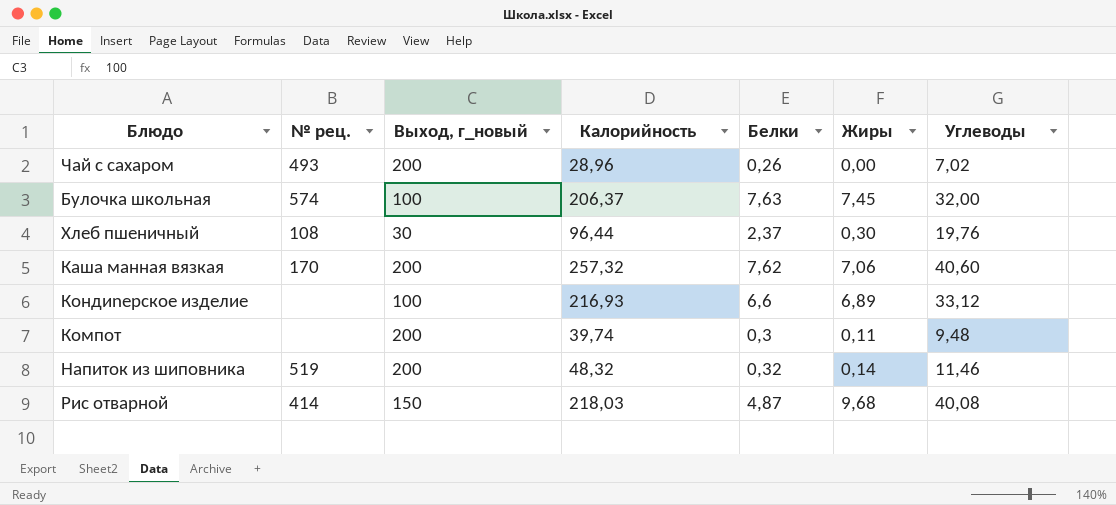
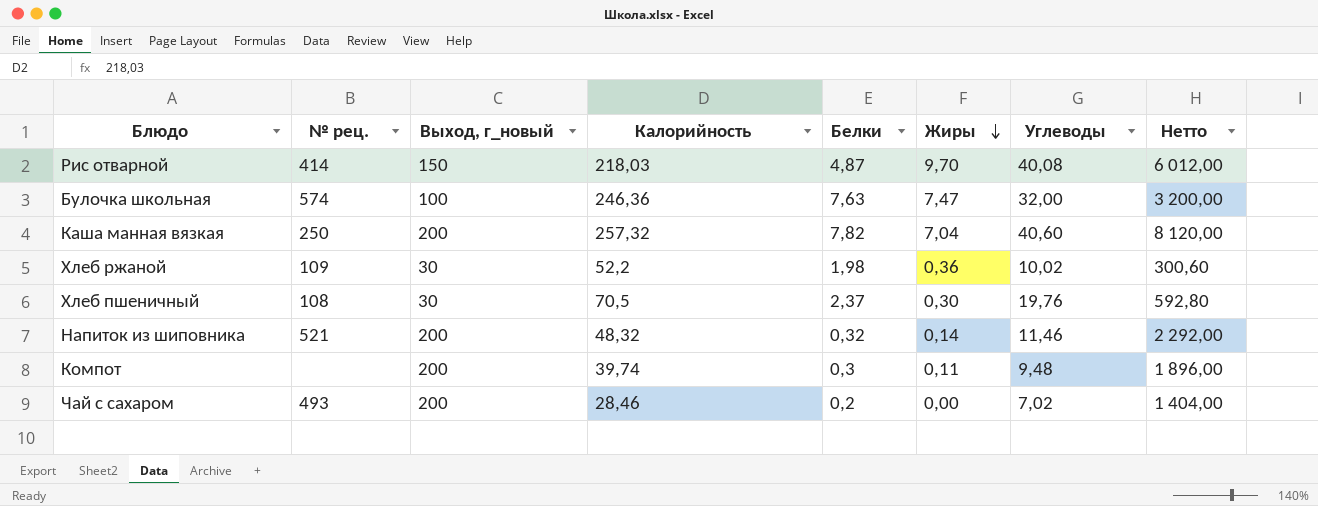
row order: none -> Жиры descending
column Нетто | formula: none -> [Выход, г_новый] * [Углеводы]
row Кондиnерское изделие: none | 100 | 216,93 | 6,6 | 6,89 | 33,12 -> none
Рис отварной | Жиры: 9,68 -> 9,70
Булочка школьная | Калорийность: 206,37 -> 246,36
Булочка школьная | Жиры: 7,45 -> 7,47
Каша манная вязкая | № рец.: 170 -> 250
Каша манная вязкая | Белки: 7,62 -> 7,82
Каша манная вязкая | Жиры: 7,06 -> 7,04
row Хлеб ржаной: none -> 109 | 30 | 52,2 | 1,98 | 0,36 | 10,02 | 300,60
Хлеб пшеничный | Калорийность: 96,44 -> 70,5
Напиток из шиповника | № рец.: 519 -> 521
Чай с сахаром | Калорийность: 28,96 -> 28,46
Чай с сахаром | Белки: 0,26 -> 0,2

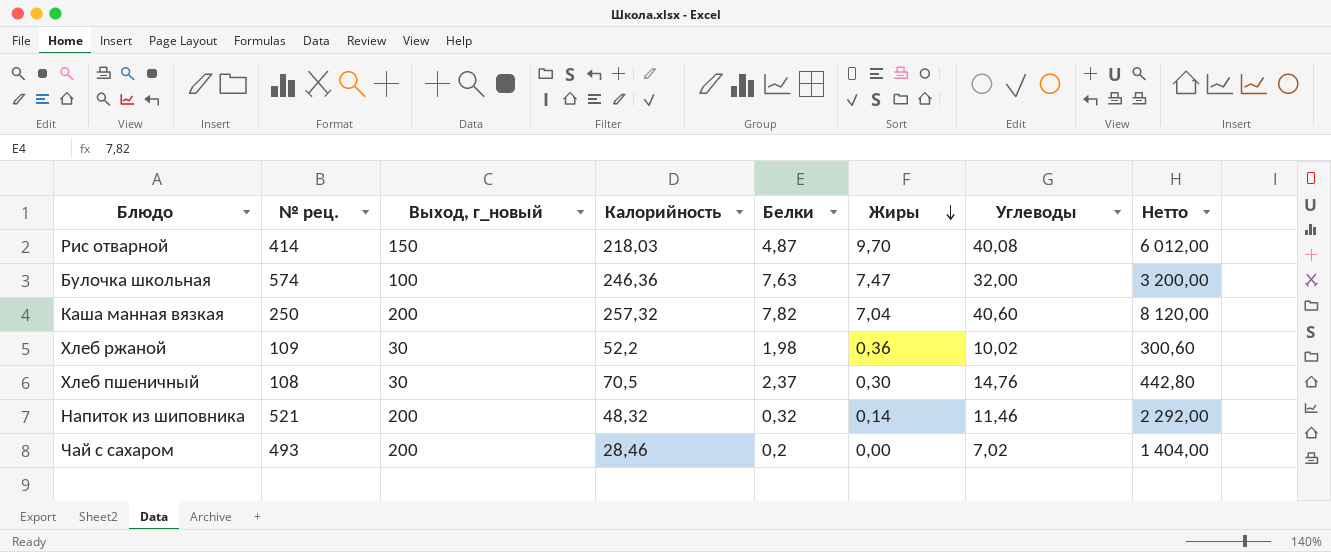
row Компот: none | 200 | 39,74 | 0,3 | 0,11 | 9,48 | 1 896,00 -> none
Хлеб пшеничный | Углеводы: 19,76 -> 14,76
Хлеб пшеничный | Нетто: 592,80 -> 442,80

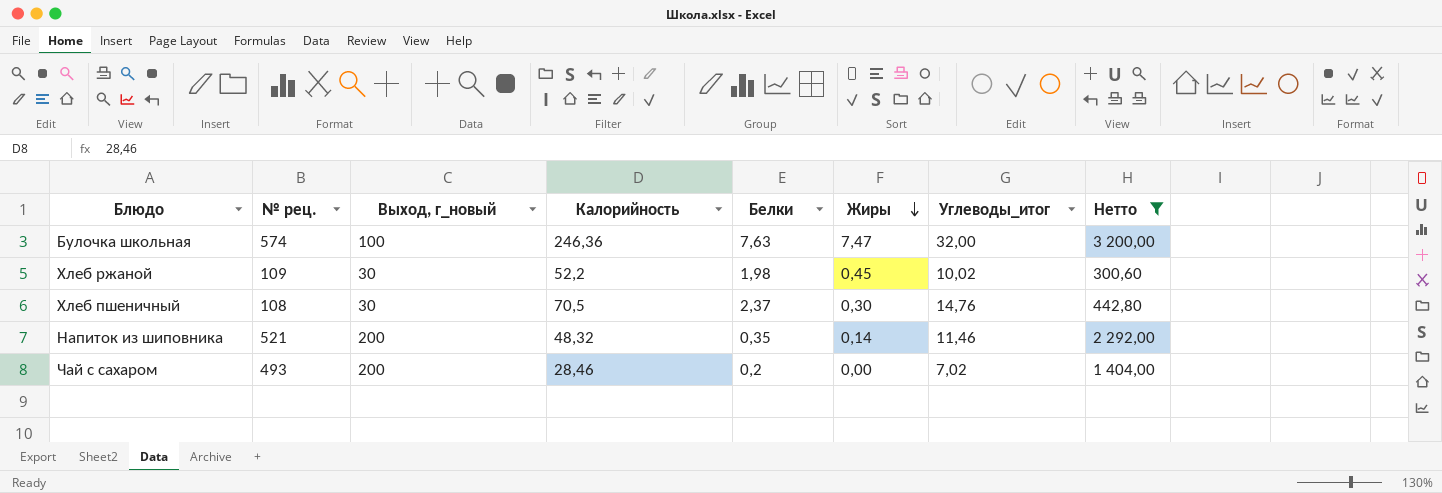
filter: none -> Нетто <= 3 200,00
column name: Углеводы -> Углеводы_итог
Хлеб ржаной | Жиры: 0,36 -> 0,45
Напиток из шиповника | Белки: 0,32 -> 0,35

